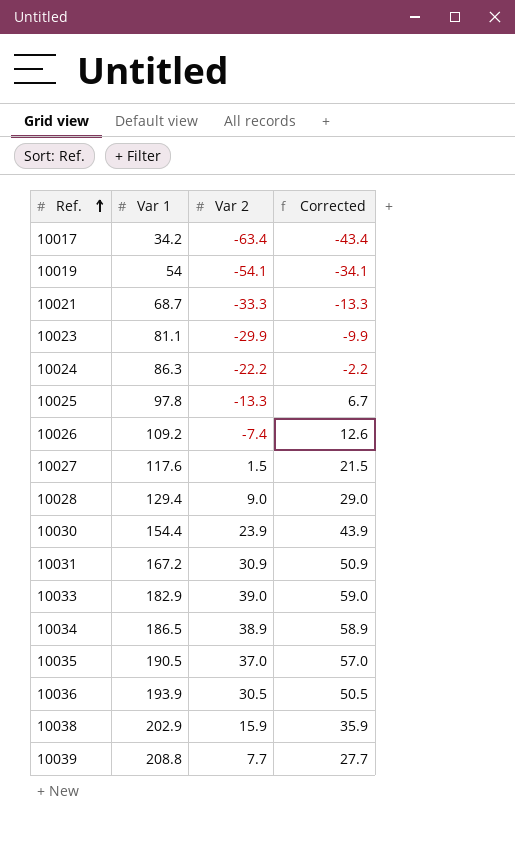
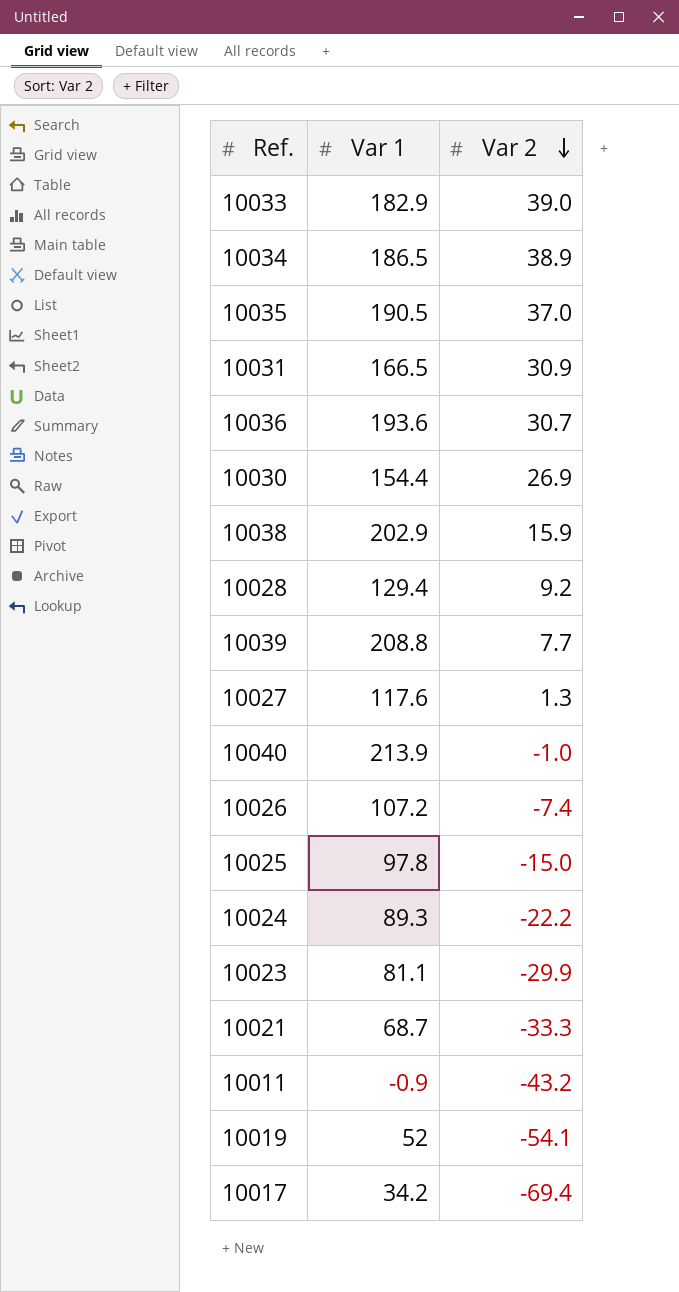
row order: Ref. ascending -> Var 2 descending
column Corrected | formula: [Var 2] + 20 -> none
10031 | Var 1: 167.2 -> 166.5
10036 | Var 1: 193.9 -> 193.6
10036 | Var 2: 30.5 -> 30.7
10030 | Var 2: 23.9 -> 26.9
10028 | Var 2: 9.0 -> 9.2
10027 | Var 2: 1.5 -> 1.3
row 10040: none -> 213.9 | -1.0
10026 | Var 1: 109.2 -> 107.2
10025 | Var 2: -13.3 -> -15.0
10024 | Var 1: 86.3 -> 89.3
row 10011: none -> -0.9 | -43.2
10019 | Var 1: 54 -> 52
10017 | Var 2: -63.4 -> -69.4

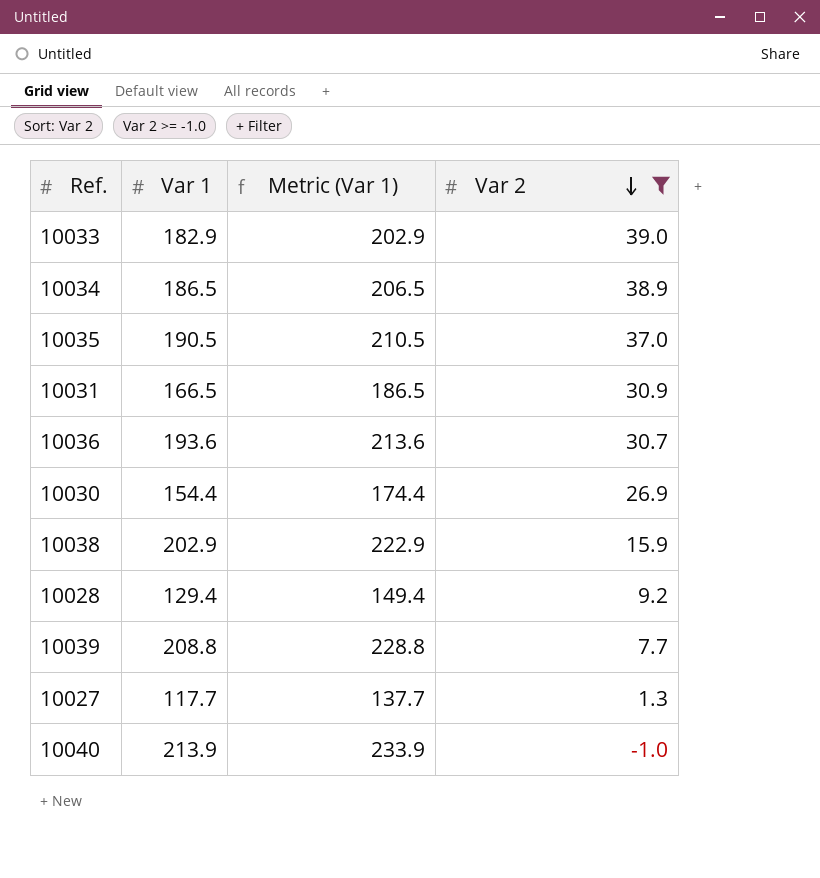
filter: none -> Var 2 >= -1.0
column Metric (Var 1) | formula: none -> [Var 1] + 20
10027 | Var 1: 117.6 -> 117.7

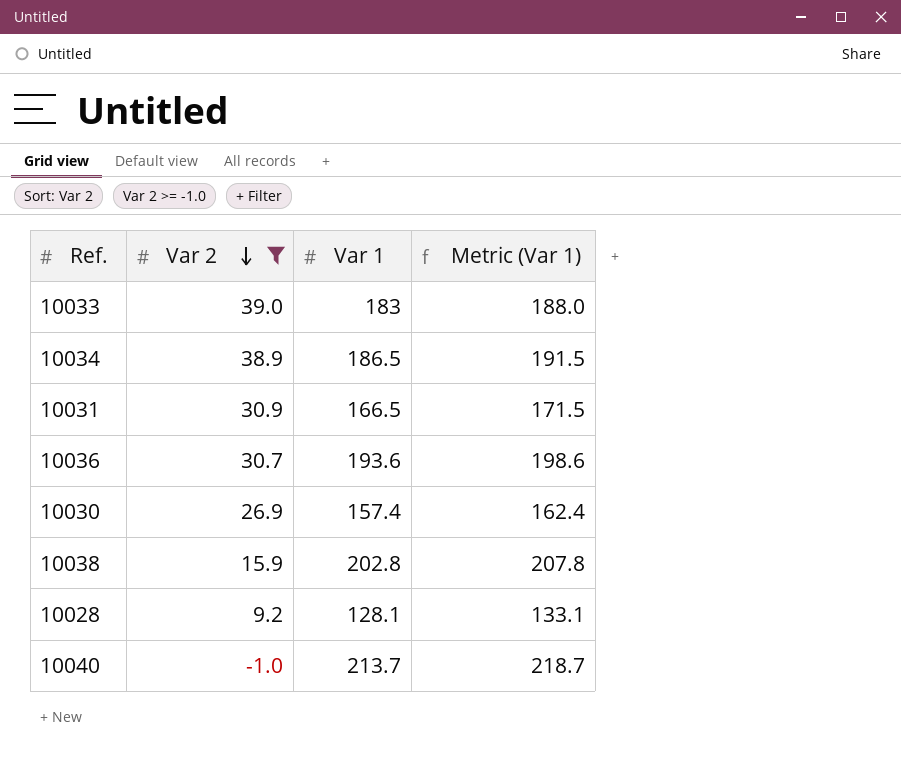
column Var 2 | position: 4 -> 2
column Metric (Var 1) | formula: [Var 1] + 20 -> [Var 1] + 5
row 10035: 190.5 | 210.5 | 37.0 -> none
row 10039: 208.8 | 228.8 | 7.7 -> none
row 10027: 117.7 | 137.7 | 1.3 -> none
10033 | Var 1: 182.9 -> 183
10030 | Var 1: 154.4 -> 157.4
10038 | Var 1: 202.9 -> 202.8
10028 | Var 1: 129.4 -> 128.1
10040 | Var 1: 213.9 -> 213.7

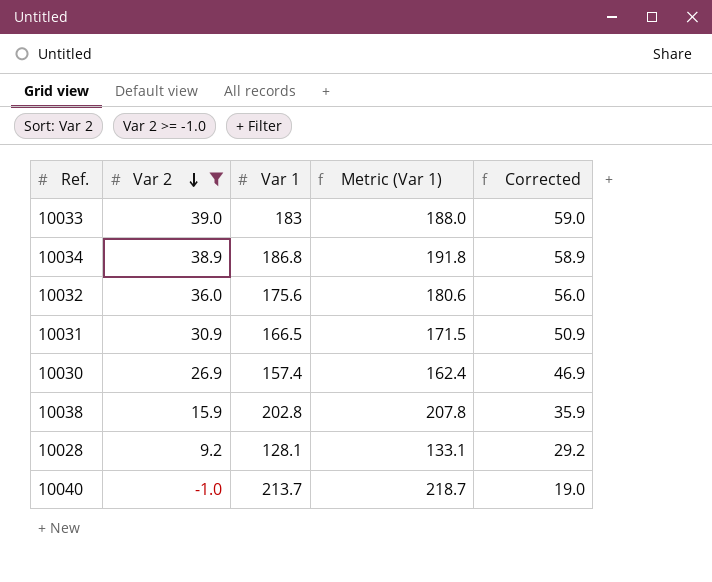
column Corrected | formula: none -> [Var 2] + 20
row 10036: 30.7 | 193.6 | 198.6 -> none
10034 | Var 1: 186.5 -> 186.8
10034 | Metric (Var 1): 191.5 -> 191.8
row 10032: none -> 36.0 | 175.6 | 180.6 | 56.0

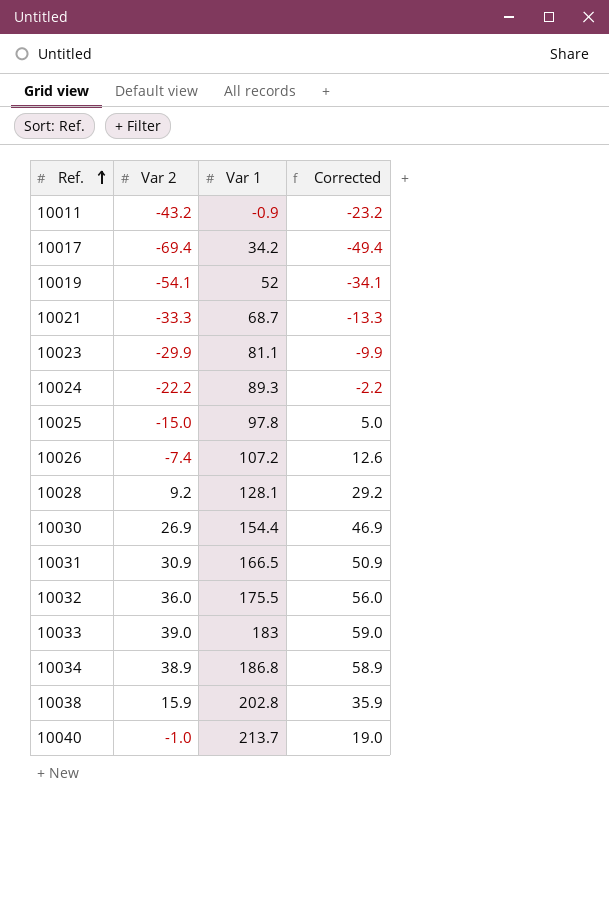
filter: Var 2 >= -1.0 -> none
row order: Var 2 descending -> Ref. ascending
column Metric (Var 1) | formula: [Var 1] + 5 -> none
10030 | Var 1: 157.4 -> 154.4
10032 | Var 1: 175.6 -> 175.5

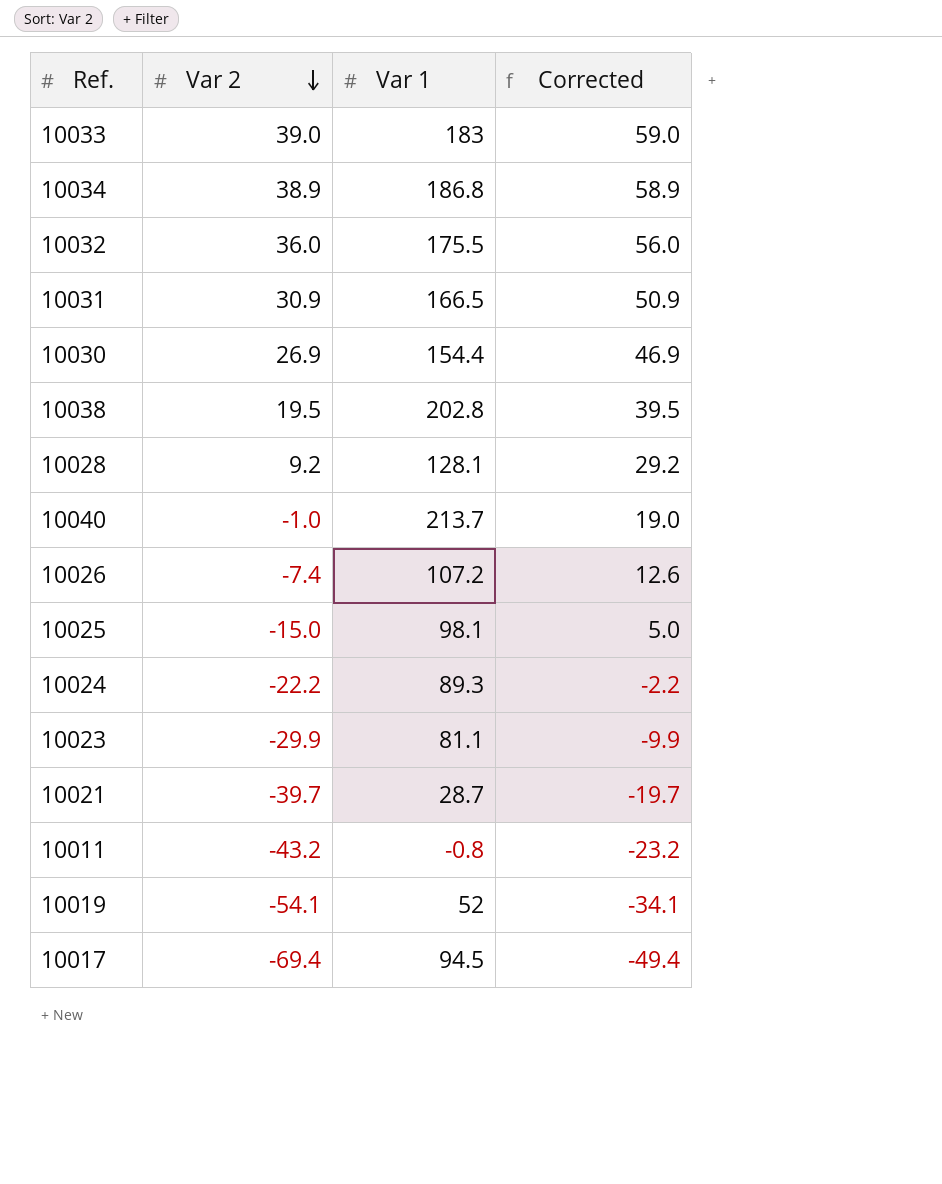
row order: Ref. ascending -> Var 2 descending
10038 | Var 2: 15.9 -> 19.5
10038 | Corrected: 35.9 -> 39.5
10025 | Var 1: 97.8 -> 98.1
10021 | Var 2: -33.3 -> -39.7
10021 | Var 1: 68.7 -> 28.7
10021 | Corrected: -13.3 -> -19.7
10011 | Var 1: -0.9 -> -0.8
10017 | Var 1: 34.2 -> 94.5

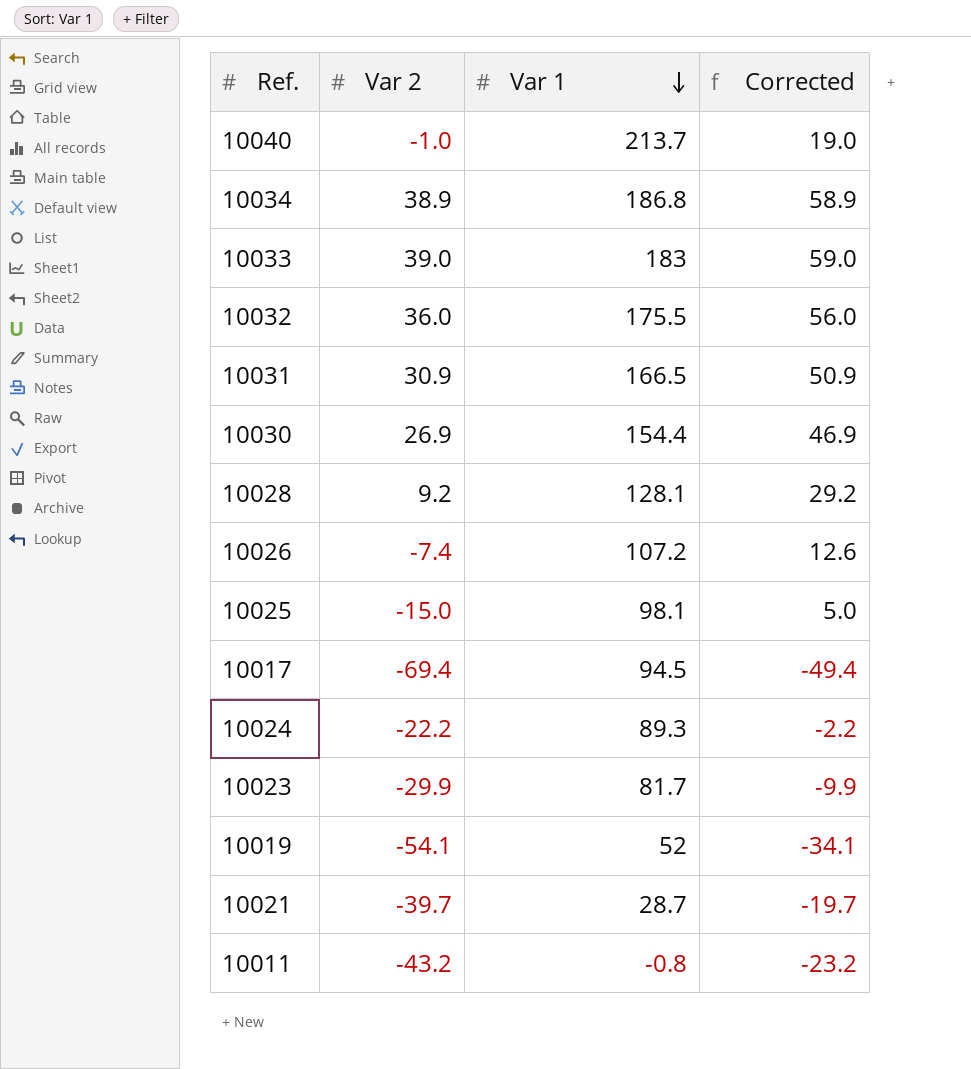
row order: Var 2 descending -> Var 1 descending
row 10038: 19.5 | 202.8 | 39.5 -> none
10023 | Var 1: 81.1 -> 81.7

